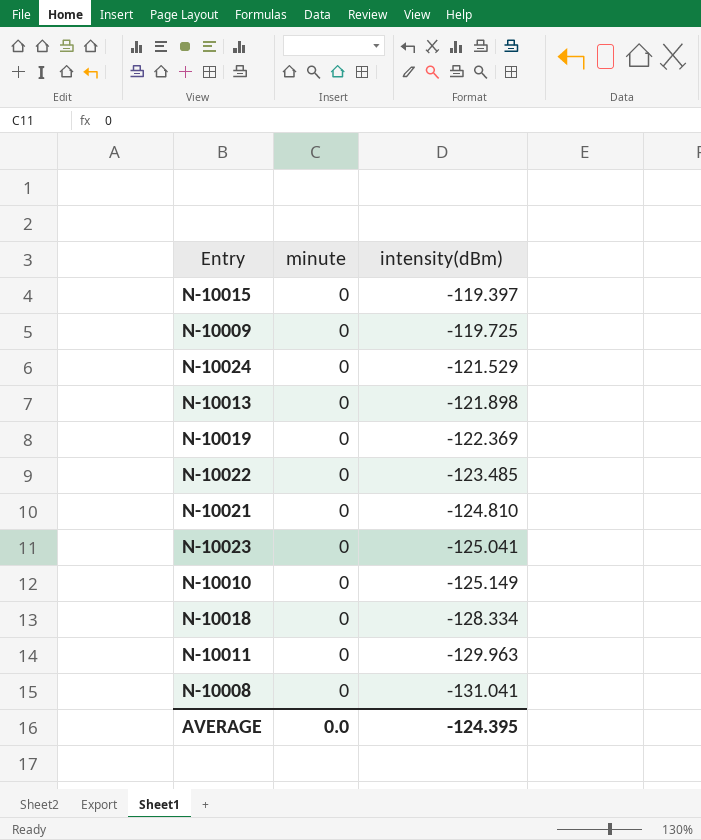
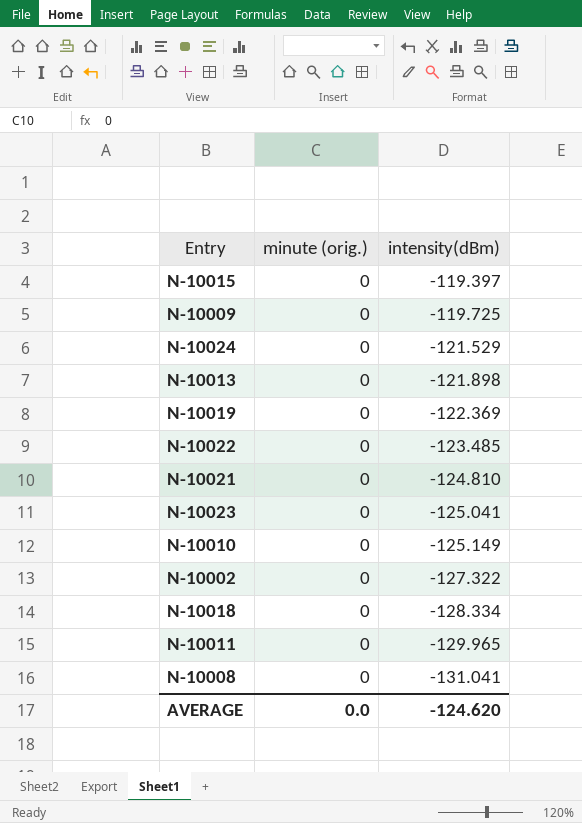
column name: minute -> minute (orig.)
row N-10002: none -> 0 | -127.322
N-10011 | intensity(dBm): -129.963 -> -129.965
AVERAGE | intensity(dBm): -124.395 -> -124.620

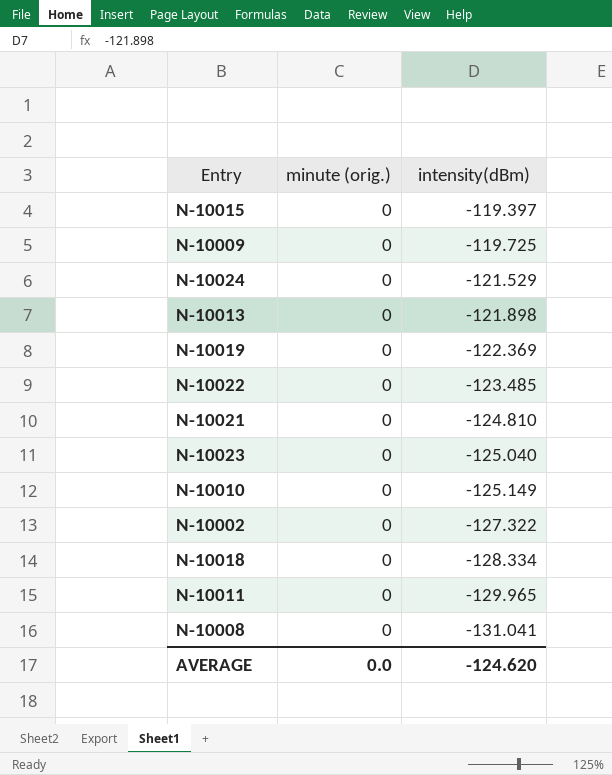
N-10023 | intensity(dBm): -125.041 -> -125.040

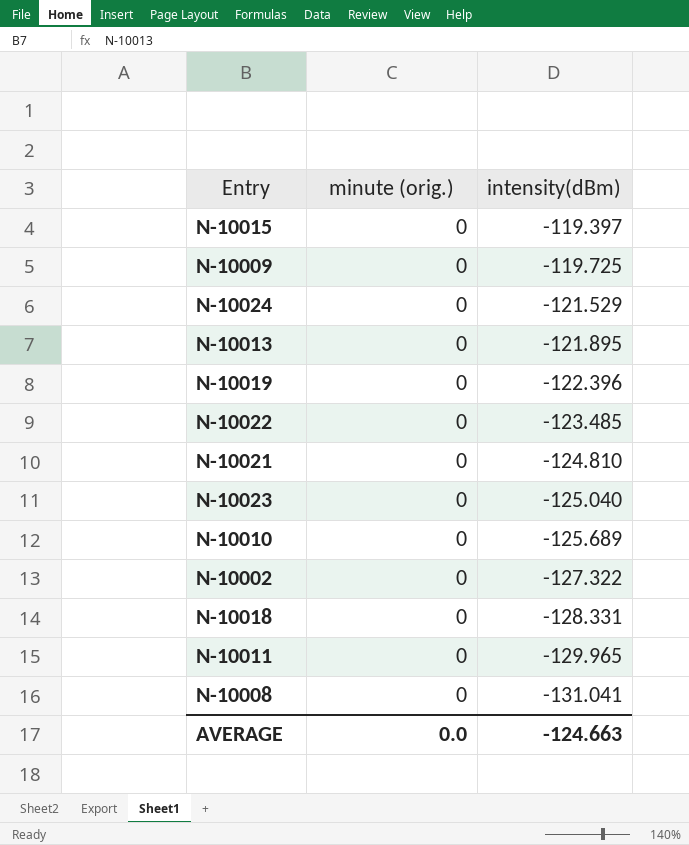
N-10013 | intensity(dBm): -121.898 -> -121.895
N-10019 | intensity(dBm): -122.369 -> -122.396
N-10010 | intensity(dBm): -125.149 -> -125.689
N-10018 | intensity(dBm): -128.334 -> -128.331
AVERAGE | intensity(dBm): -124.620 -> -124.663

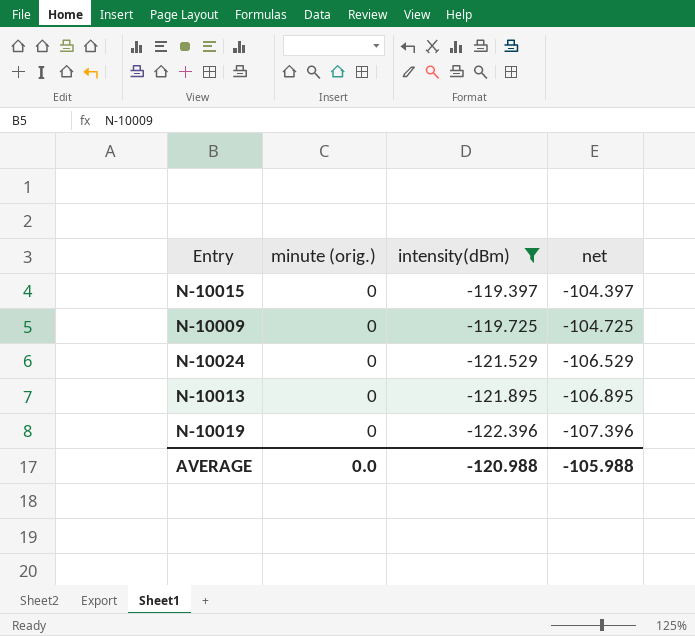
filter: none -> intensity(dBm) >= -122.396
column net | formula: none -> [intensity(dBm)] + 15
AVERAGE | intensity(dBm): -124.663 -> -120.988

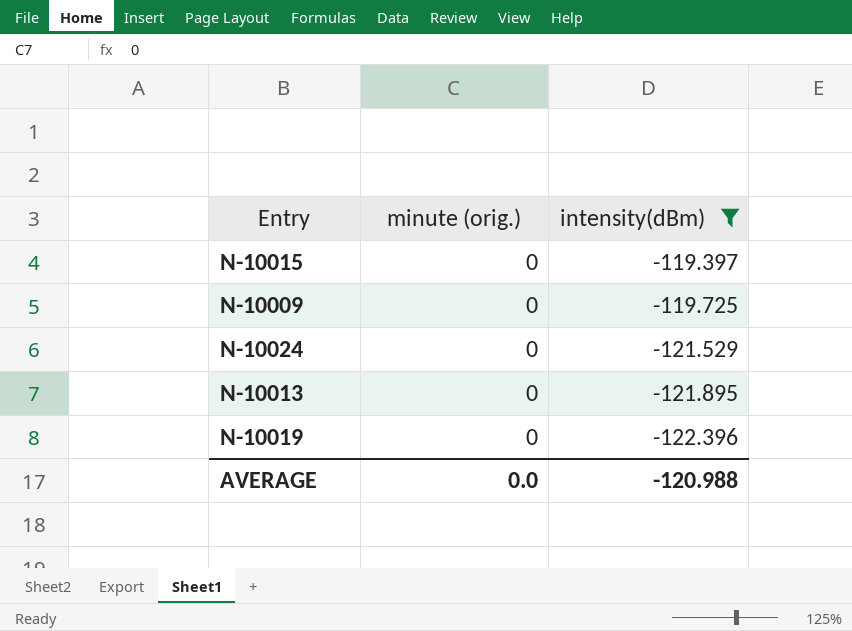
column net | formula: [intensity(dBm)] + 15 -> none

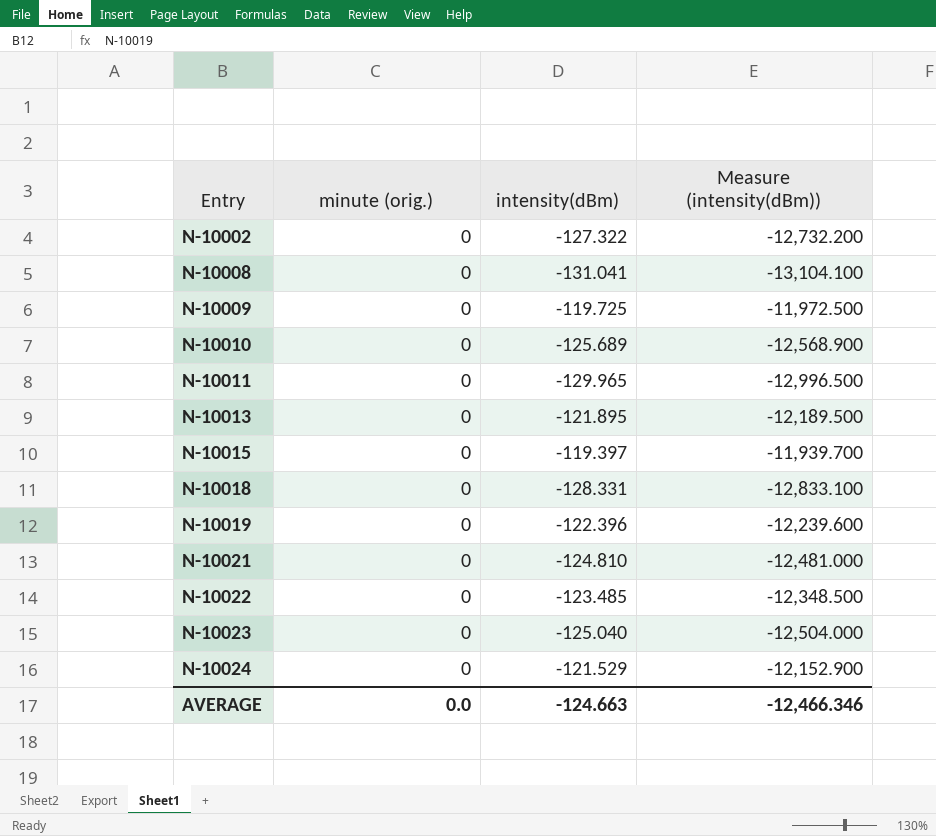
filter: intensity(dBm) >= -122.396 -> none
row order: intensity(dBm) descending -> Entry ascending
column Measure (intensity(dBm)) | formula: none -> [intensity(dBm)] * 100
AVERAGE | intensity(dBm): -120.988 -> -124.663

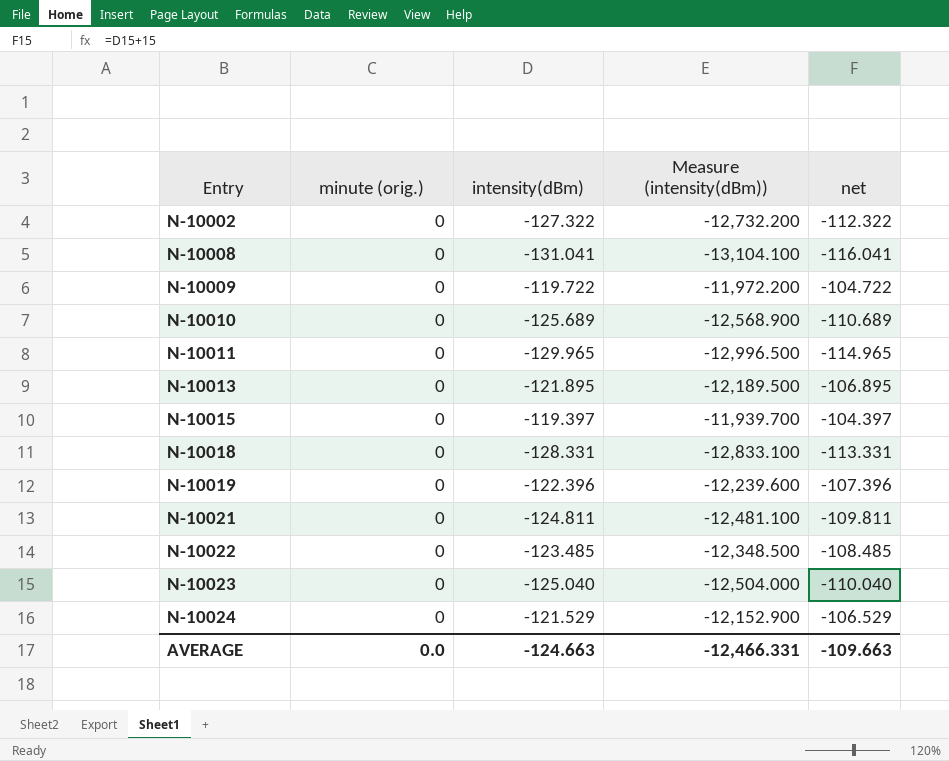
column net | formula: none -> [intensity(dBm)] + 15
N-10009 | intensity(dBm): -119.725 -> -119.722
N-10009 | Measure (intensity(dBm)): -11,972.500 -> -11,972.200
N-10021 | intensity(dBm): -124.810 -> -124.811
N-10021 | Measure (intensity(dBm)): -12,481.000 -> -12,481.100
AVERAGE | Measure (intensity(dBm)): -12,466.346 -> -12,466.331

